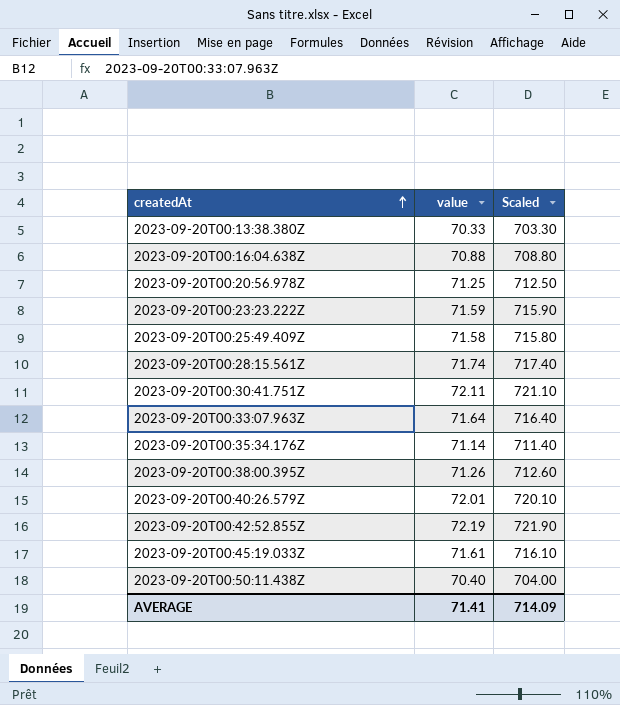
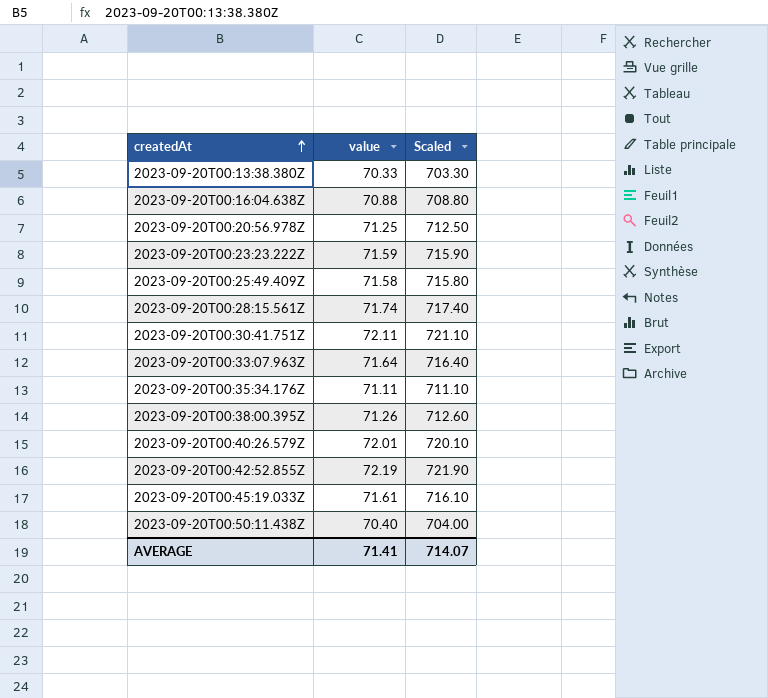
2023-09-20T00:35:34.176Z | value: 71.14 -> 71.11
2023-09-20T00:35:34.176Z | Scaled: 711.40 -> 711.10
AVERAGE | Scaled: 714.09 -> 714.07

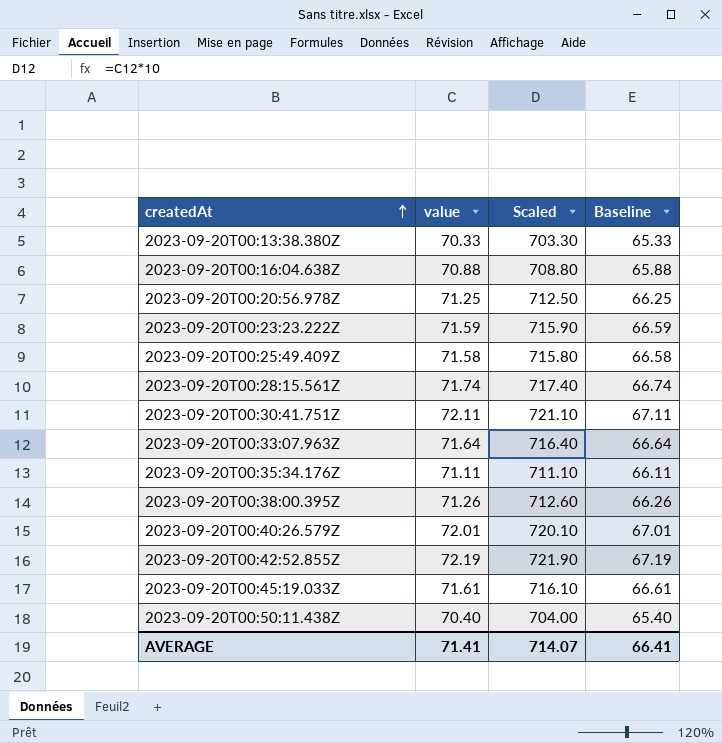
column Baseline | formula: none -> [value] - 5

